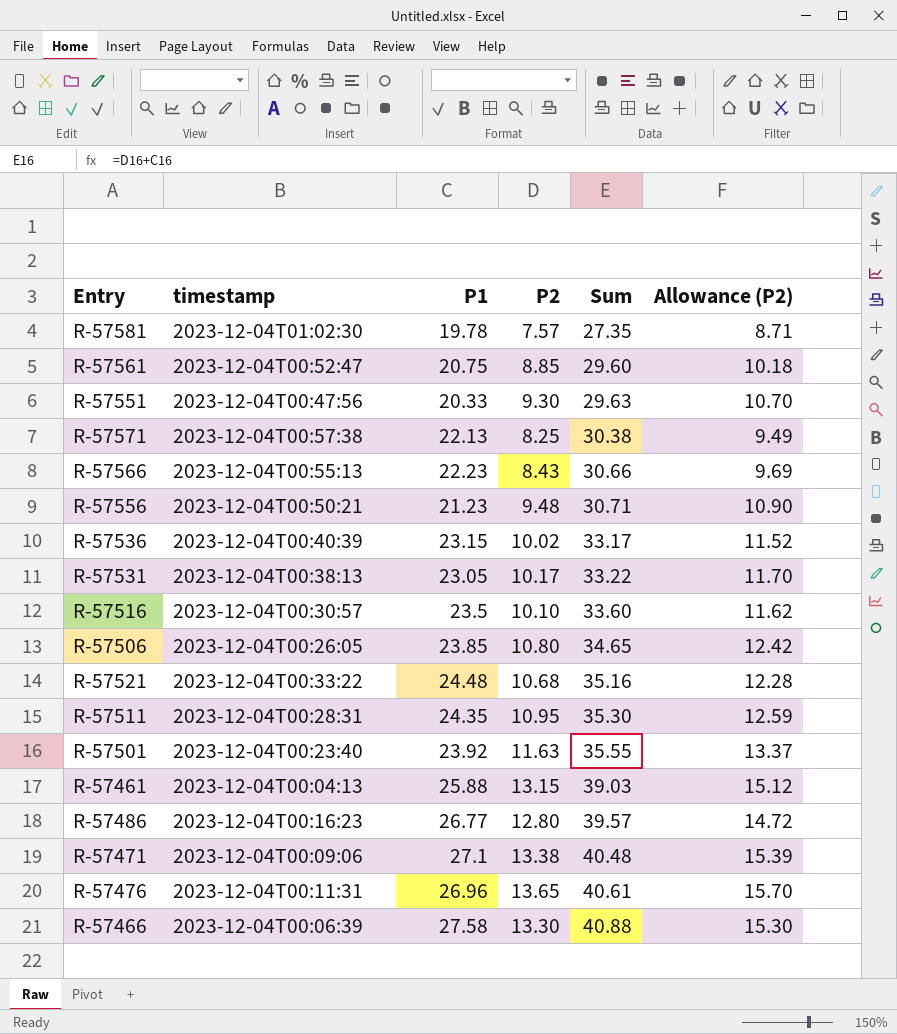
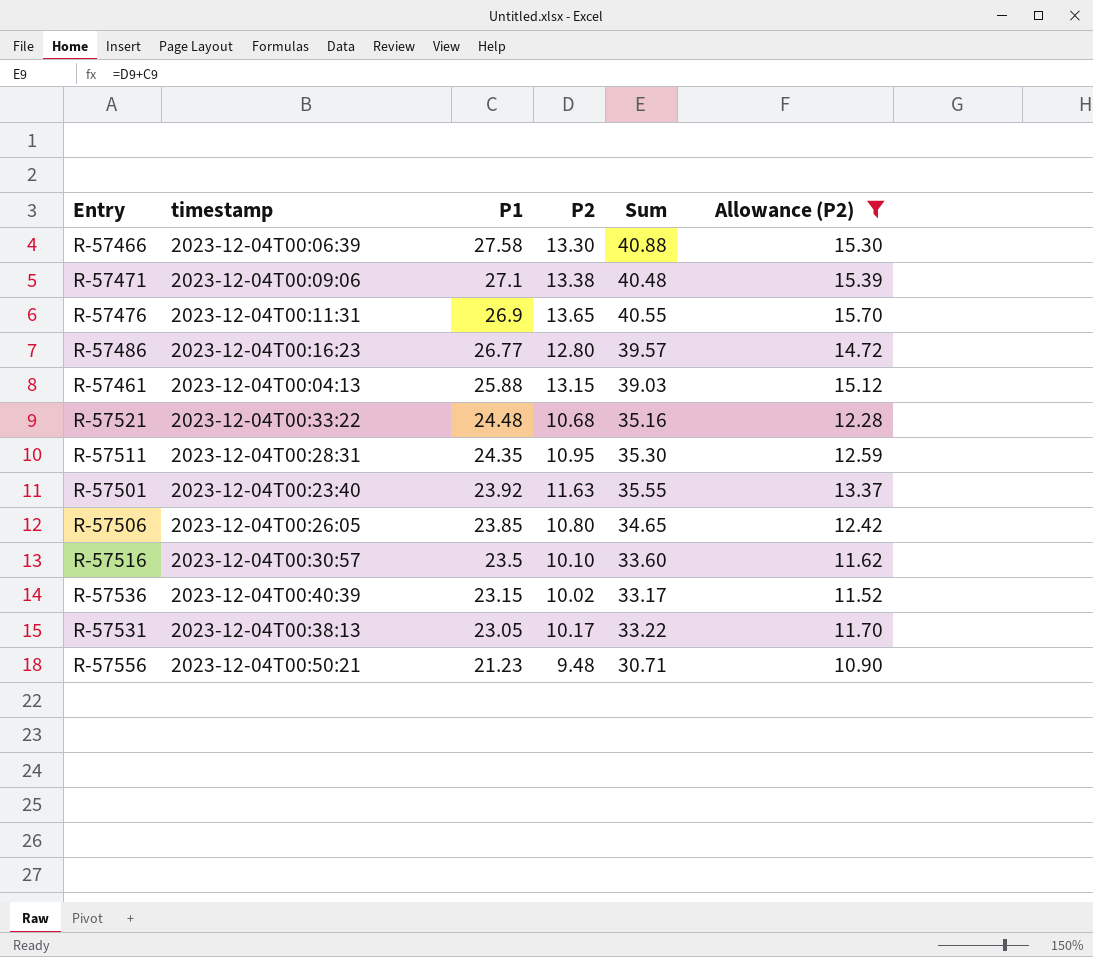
filter: none -> Allowance (P2) >= 10.90
row order: Sum ascending -> P1 descending
R-57476 | P1: 26.96 -> 26.9
R-57476 | Sum: 40.61 -> 40.55

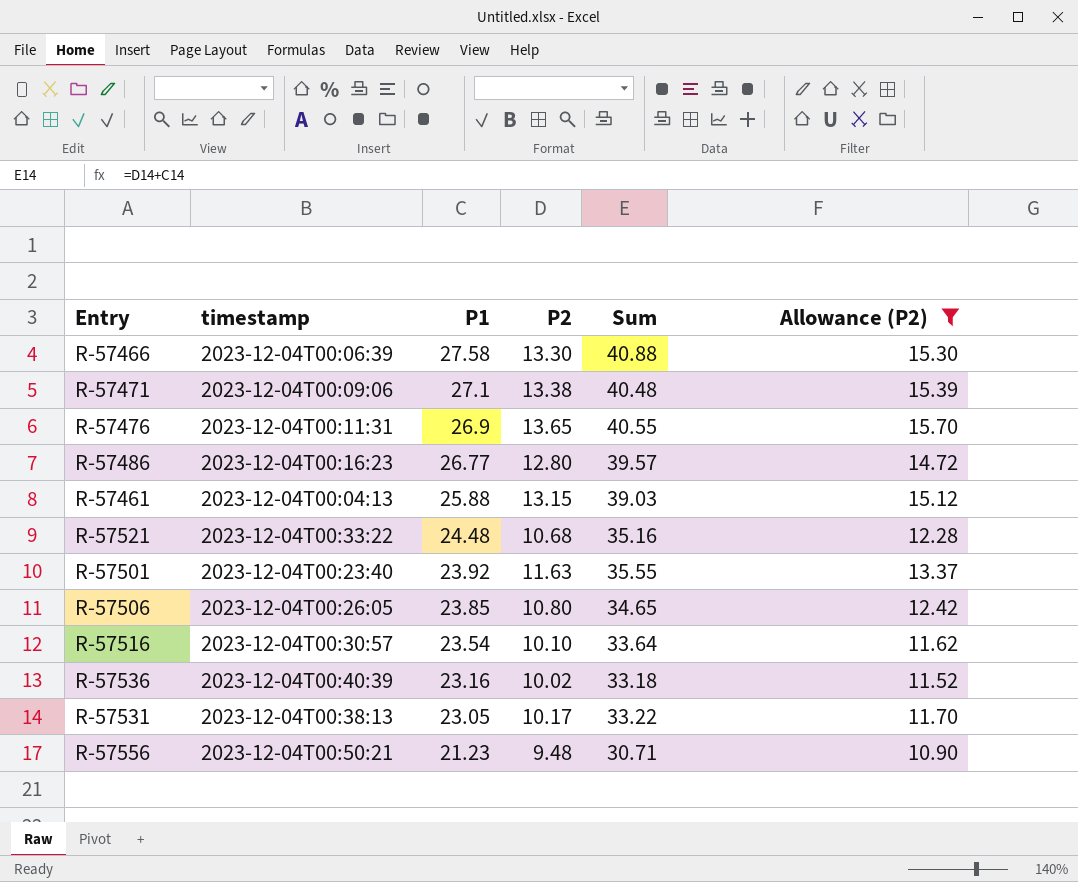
row R-57511: 2023-12-04T00:28:31 | 24.35 | 10.95 | 35.30 | 12.59 -> none
R-57516 | P1: 23.5 -> 23.54
R-57516 | Sum: 33.60 -> 33.64
R-57536 | P1: 23.15 -> 23.16
R-57536 | Sum: 33.17 -> 33.18

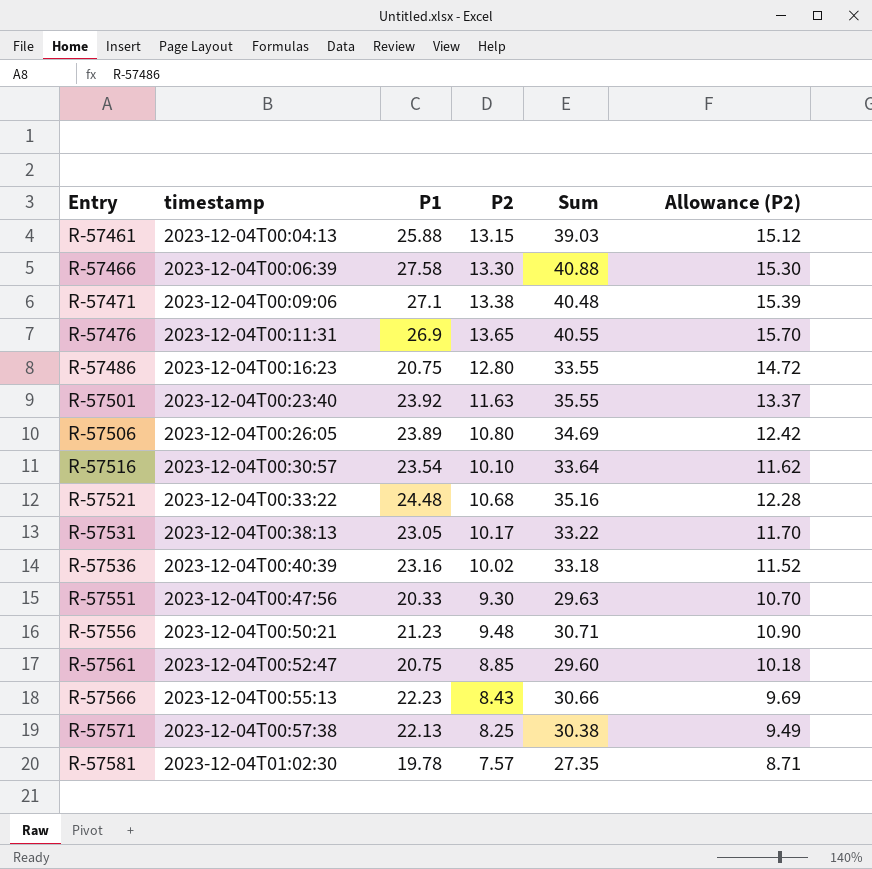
filter: Allowance (P2) >= 10.90 -> none
row order: P1 descending -> Entry ascending
R-57486 | P1: 26.77 -> 20.75
R-57486 | Sum: 39.57 -> 33.55
R-57506 | P1: 23.85 -> 23.89
R-57506 | Sum: 34.65 -> 34.69

